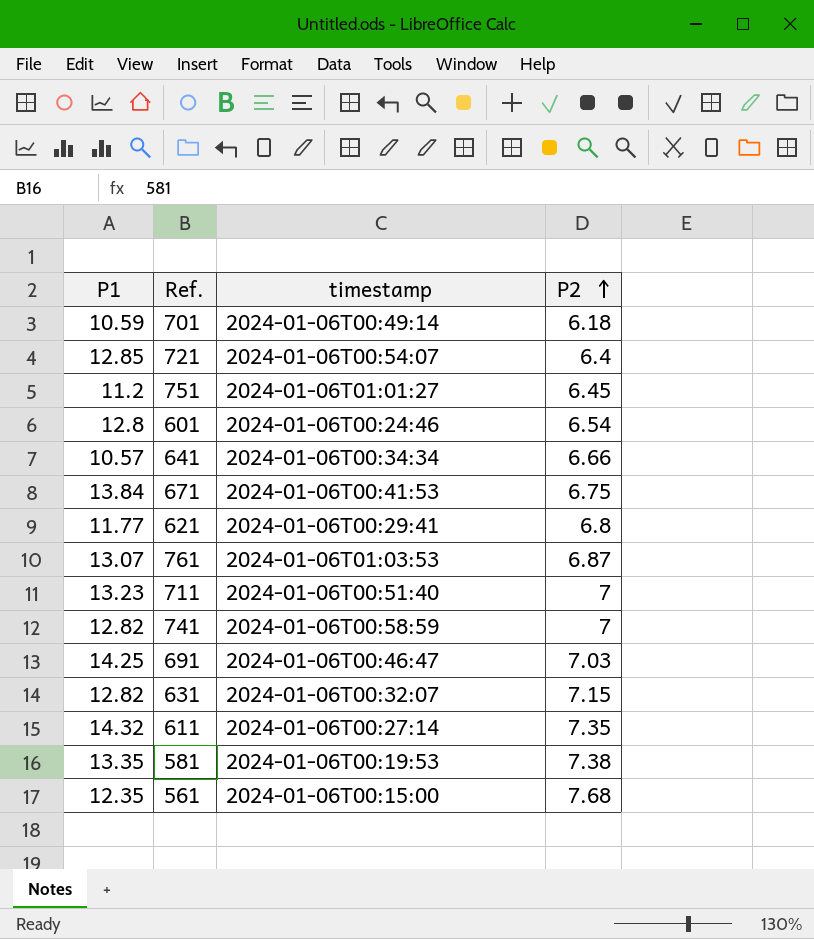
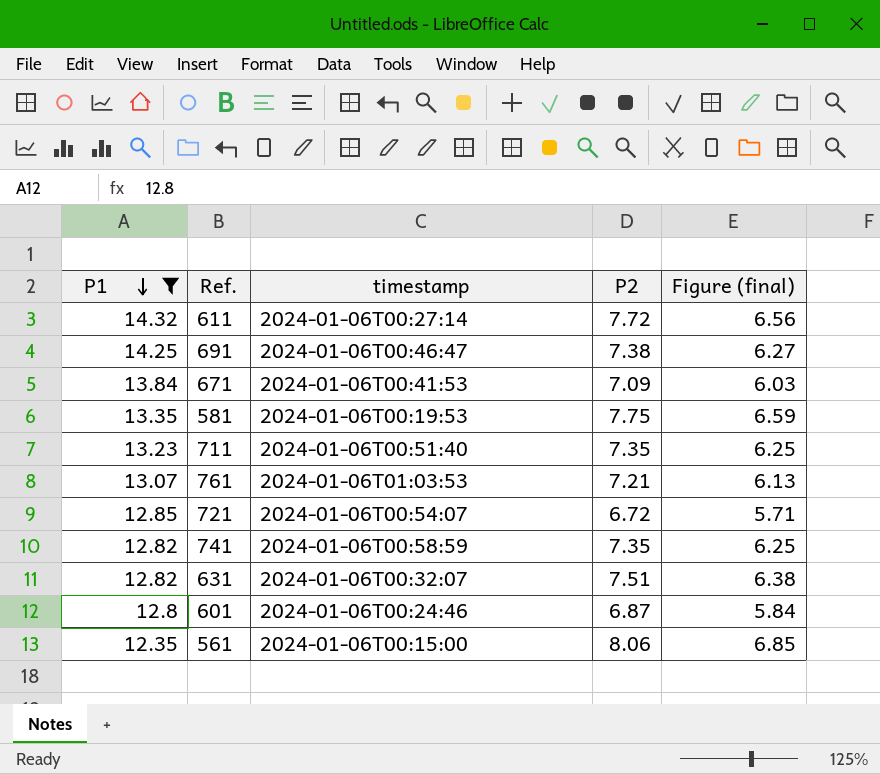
filter: none -> P1 >= 12.35
row order: P2 ascending -> P1 descending
column Figure (final) | formula: none -> [P2] * 0.85
611 | P2: 7.35 -> 7.72
691 | P2: 7.03 -> 7.38
671 | P2: 6.75 -> 7.09
581 | P2: 7.38 -> 7.75
711 | P2: 7 -> 7.35
761 | P2: 6.87 -> 7.21
721 | P2: 6.4 -> 6.72
741 | P2: 7 -> 7.35
631 | P2: 7.15 -> 7.51
601 | P2: 6.54 -> 6.87
561 | P2: 7.68 -> 8.06

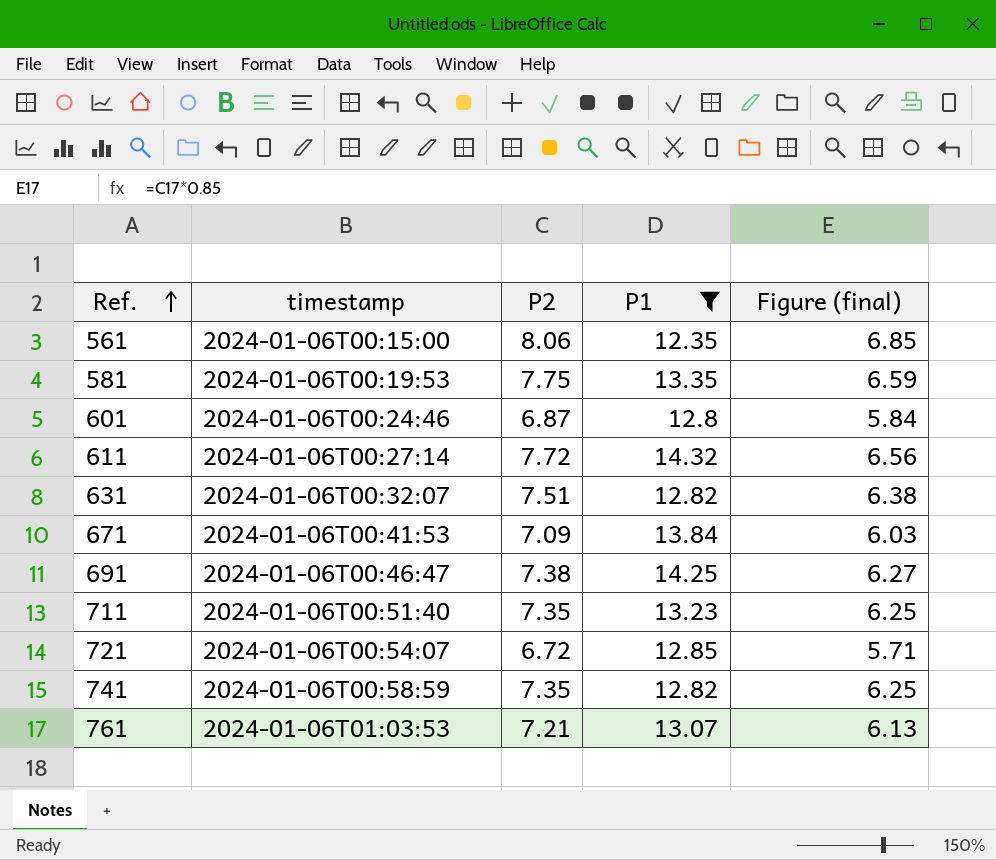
row order: P1 descending -> Ref. ascending
column P1 | position: 1 -> 4

